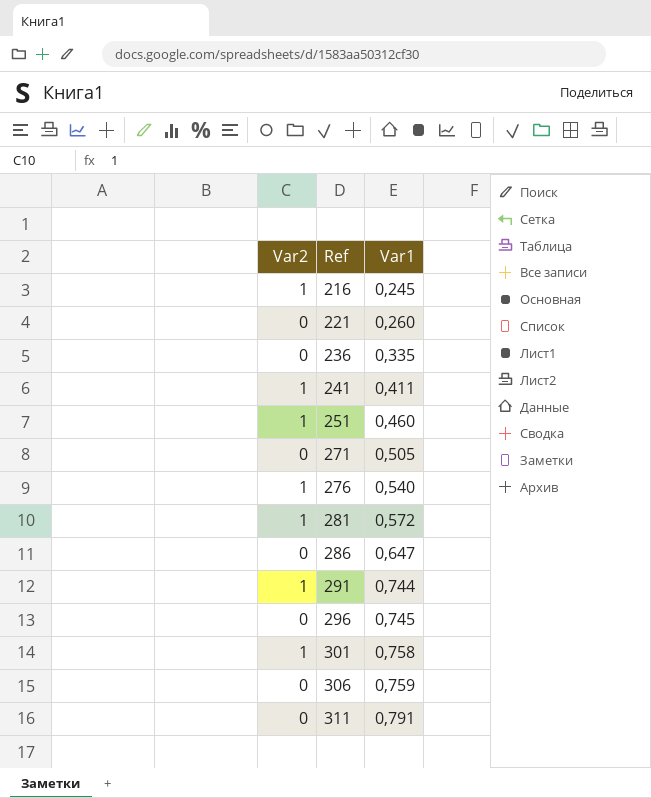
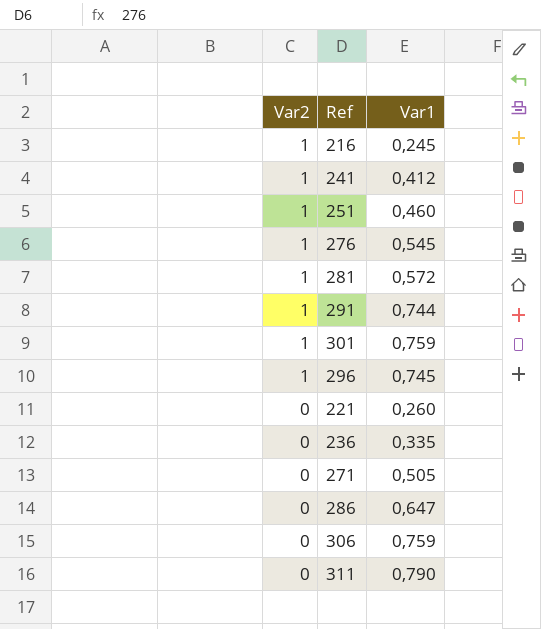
row order: Ref ascending -> Var2 descending
241 | Var1: 0,411 -> 0,412
276 | Var1: 0,540 -> 0,545
301 | Var1: 0,758 -> 0,759
296 | Var2: 0 -> 1
311 | Var1: 0,791 -> 0,790

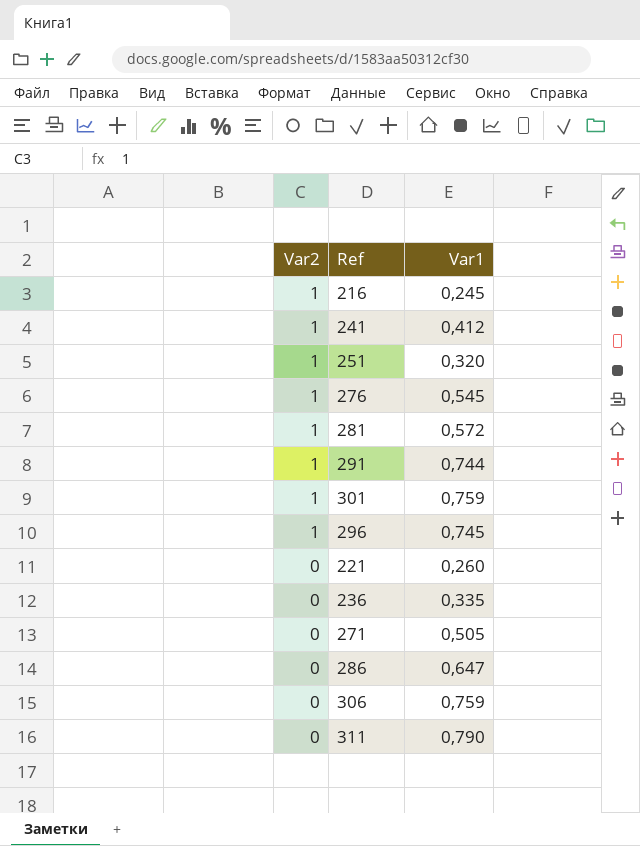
251 | Var1: 0,460 -> 0,320

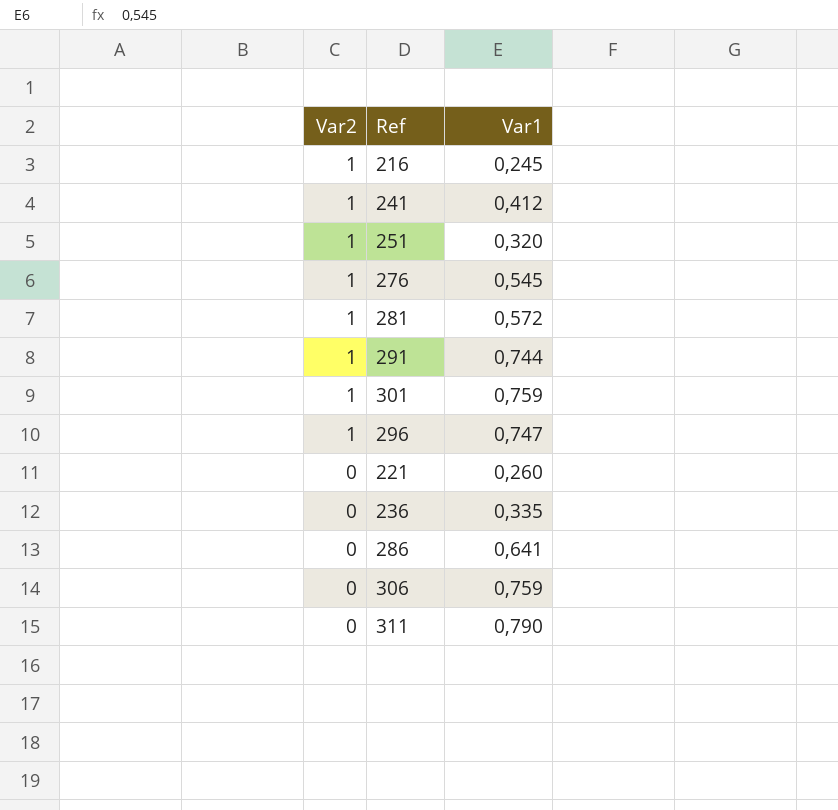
row 271: 0 | 0,505 -> none
296 | Var1: 0,745 -> 0,747
286 | Var1: 0,647 -> 0,641

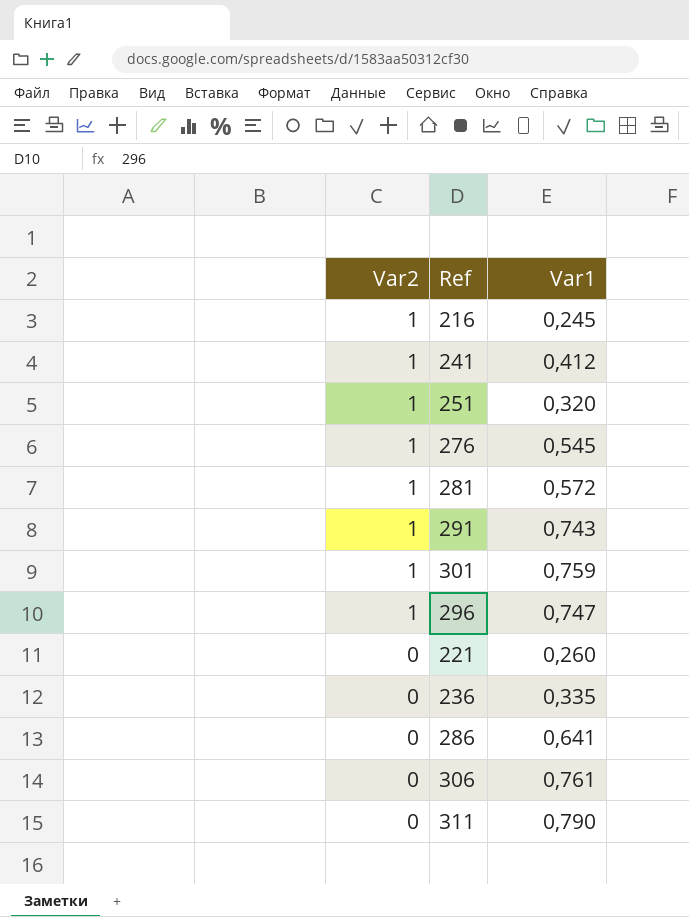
291 | Var1: 0,744 -> 0,743
306 | Var1: 0,759 -> 0,761

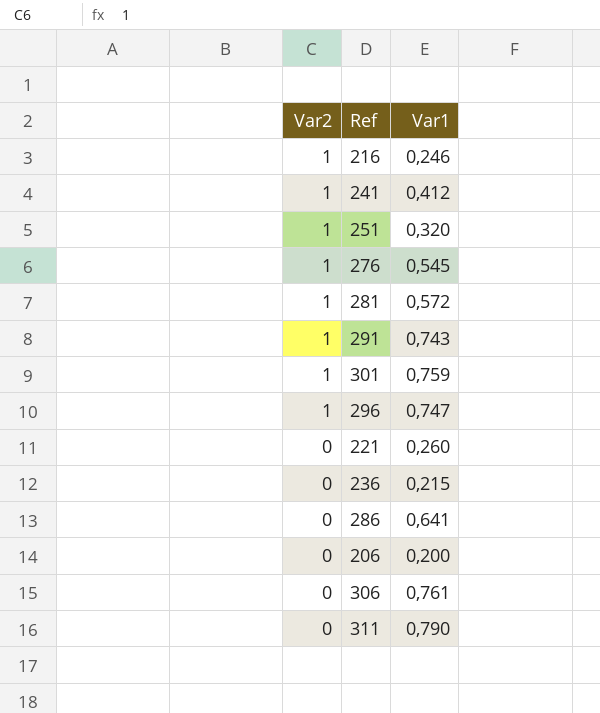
216 | Var1: 0,245 -> 0,246
236 | Var1: 0,335 -> 0,215
row 206: none -> 0 | 0,200

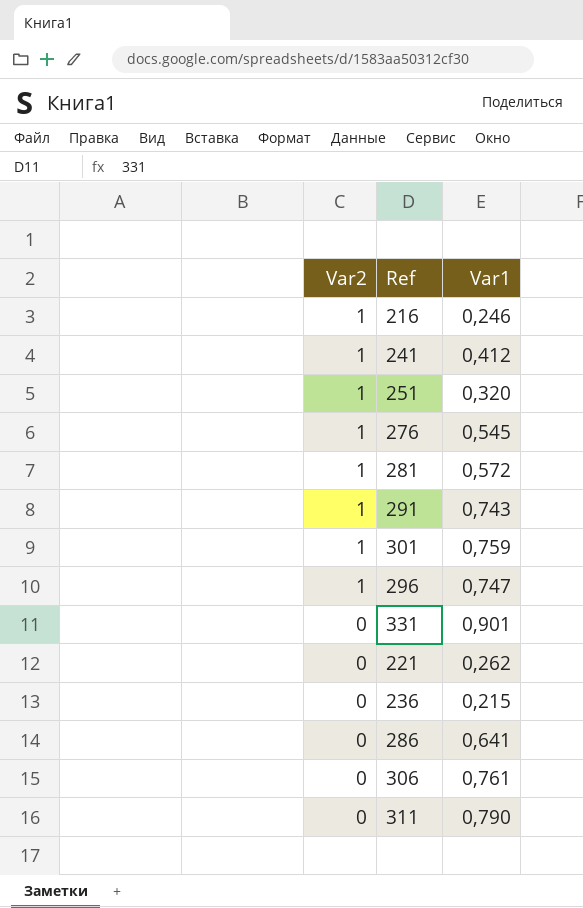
row 206: 0 | 0,200 -> none
row 331: none -> 0 | 0,901
221 | Var1: 0,260 -> 0,262

